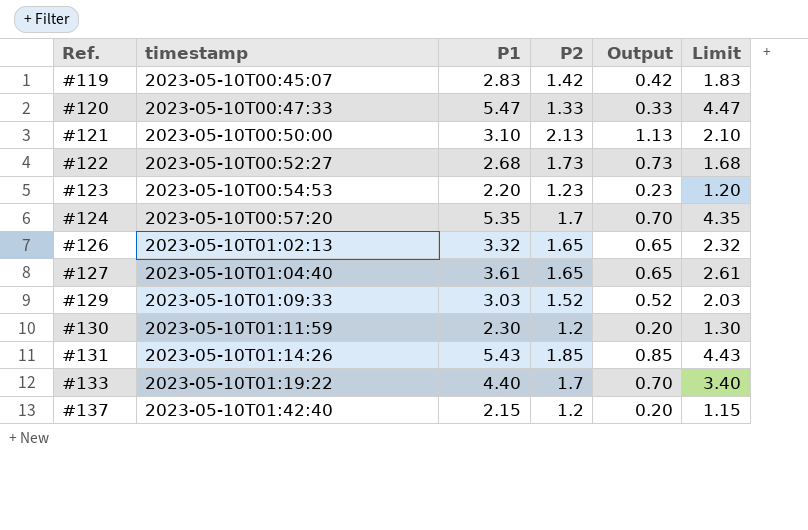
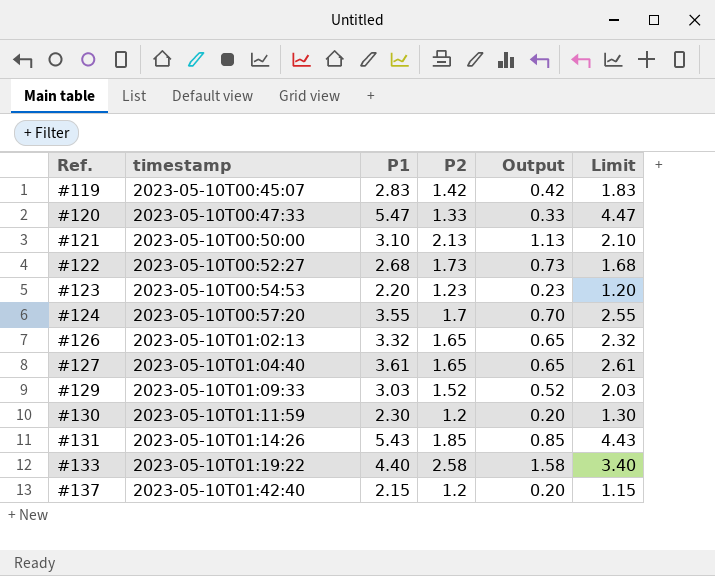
#124 | P1: 5.35 -> 3.55
#124 | Limit: 4.35 -> 2.55
#133 | P2: 1.7 -> 2.58
#133 | Output: 0.70 -> 1.58

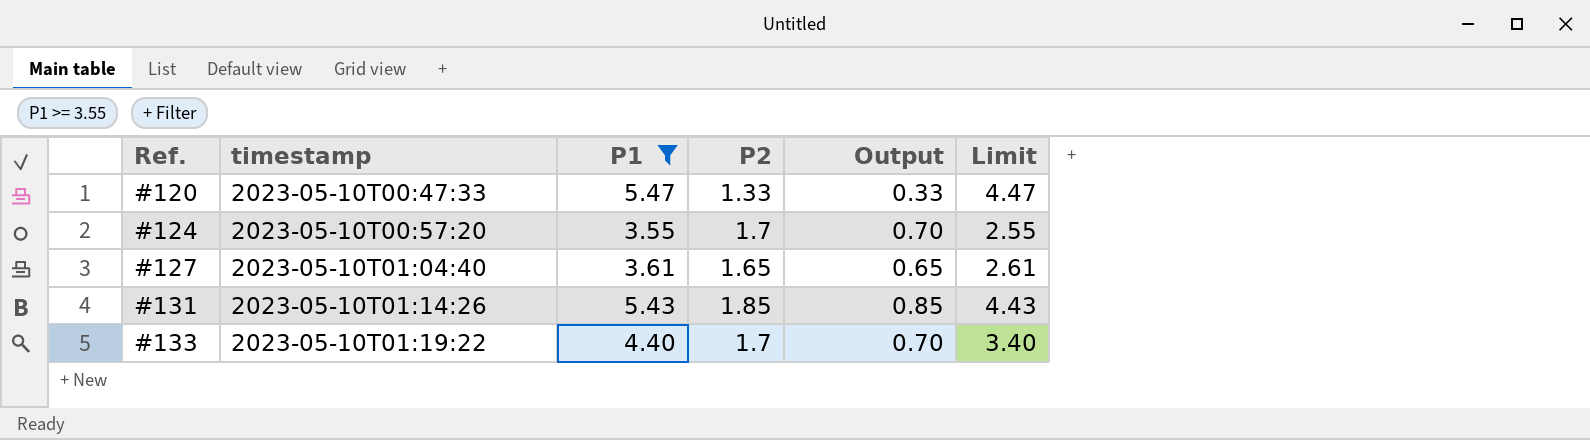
filter: none -> P1 >= 3.55
#133 | P2: 2.58 -> 1.7
#133 | Output: 1.58 -> 0.70

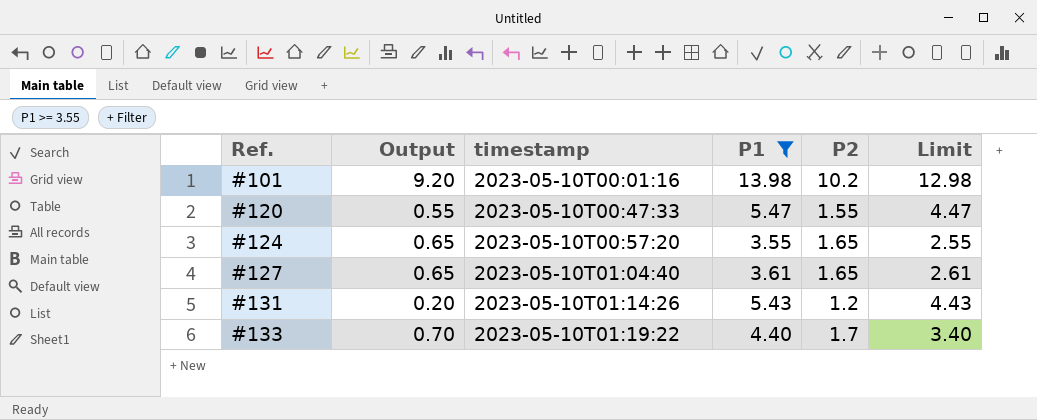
column Output | position: 5 -> 2
row #101: none -> 9.20 | 2023-05-10T00:01:16 | 13.98 | 10.2 | 12.98
#120 | Output: 0.33 -> 0.55
#120 | P2: 1.33 -> 1.55
#124 | Output: 0.70 -> 0.65
#124 | P2: 1.7 -> 1.65
#131 | Output: 0.85 -> 0.20
#131 | P2: 1.85 -> 1.2

